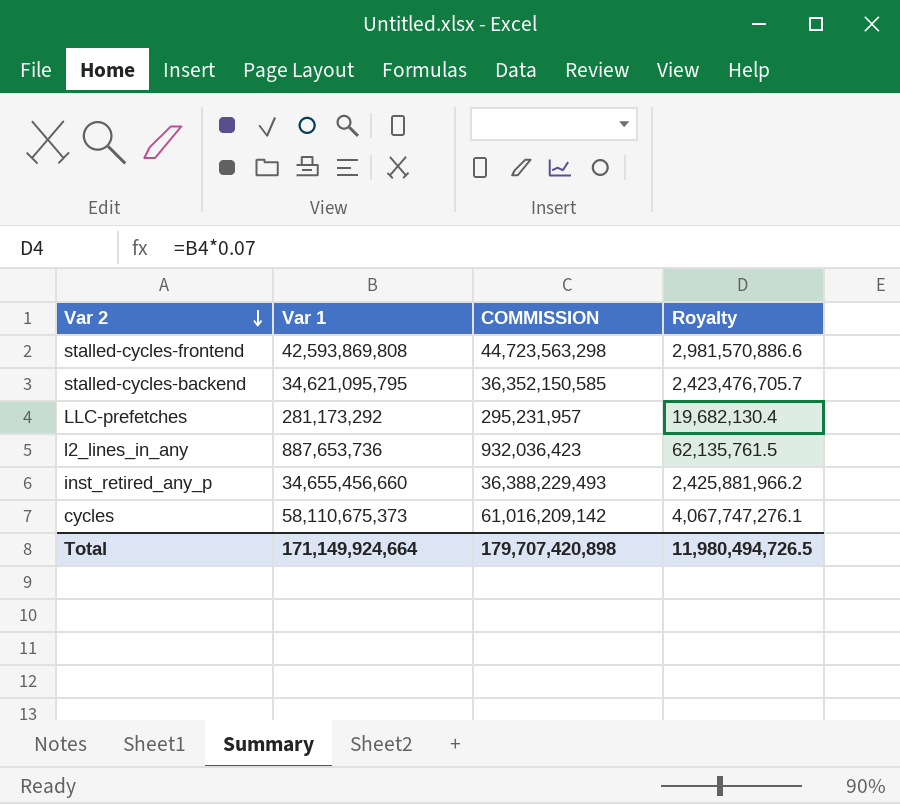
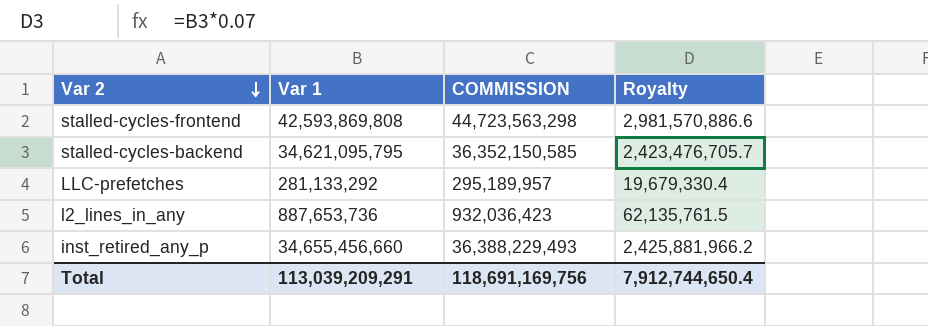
row cycles: 58,110,675,373 | 61,016,209,142 | 4,067,747,276.1 -> none
LLC-prefetches | Var 1: 281,173,292 -> 281,133,292
LLC-prefetches | COMMISSION: 295,231,957 -> 295,189,957
LLC-prefetches | Royalty: 19,682,130.4 -> 19,679,330.4
Total | Var 1: 171,149,924,664 -> 113,039,209,291
Total | COMMISSION: 179,707,420,898 -> 118,691,169,756
Total | Royalty: 11,980,494,726.5 -> 7,912,744,650.4

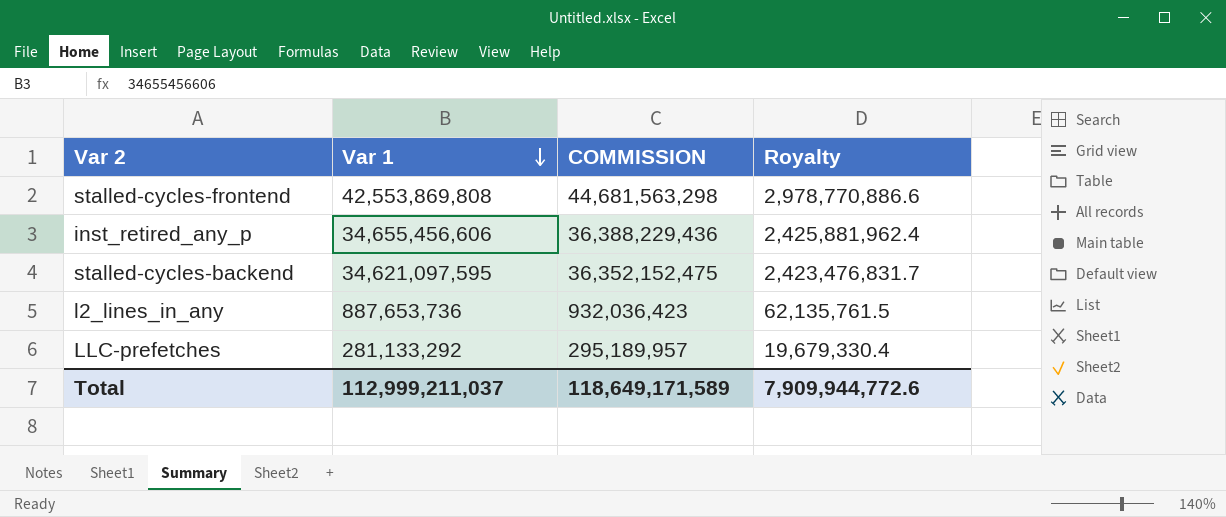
row order: Var 2 descending -> Var 1 descending
stalled-cycles-frontend | Var 1: 42,593,869,808 -> 42,553,869,808
stalled-cycles-frontend | COMMISSION: 44,723,563,298 -> 44,681,563,298
stalled-cycles-frontend | Royalty: 2,981,570,886.6 -> 2,978,770,886.6
inst_retired_any_p | Var 1: 34,655,456,660 -> 34,655,456,606
inst_retired_any_p | COMMISSION: 36,388,229,493 -> 36,388,229,436
inst_retired_any_p | Royalty: 2,425,881,966.2 -> 2,425,881,962.4
stalled-cycles-backend | Var 1: 34,621,095,795 -> 34,621,097,595
stalled-cycles-backend | COMMISSION: 36,352,150,585 -> 36,352,152,475
stalled-cycles-backend | Royalty: 2,423,476,705.7 -> 2,423,476,831.7
Total | Var 1: 113,039,209,291 -> 112,999,211,037
Total | COMMISSION: 118,691,169,756 -> 118,649,171,589
Total | Royalty: 7,912,744,650.4 -> 7,909,944,772.6

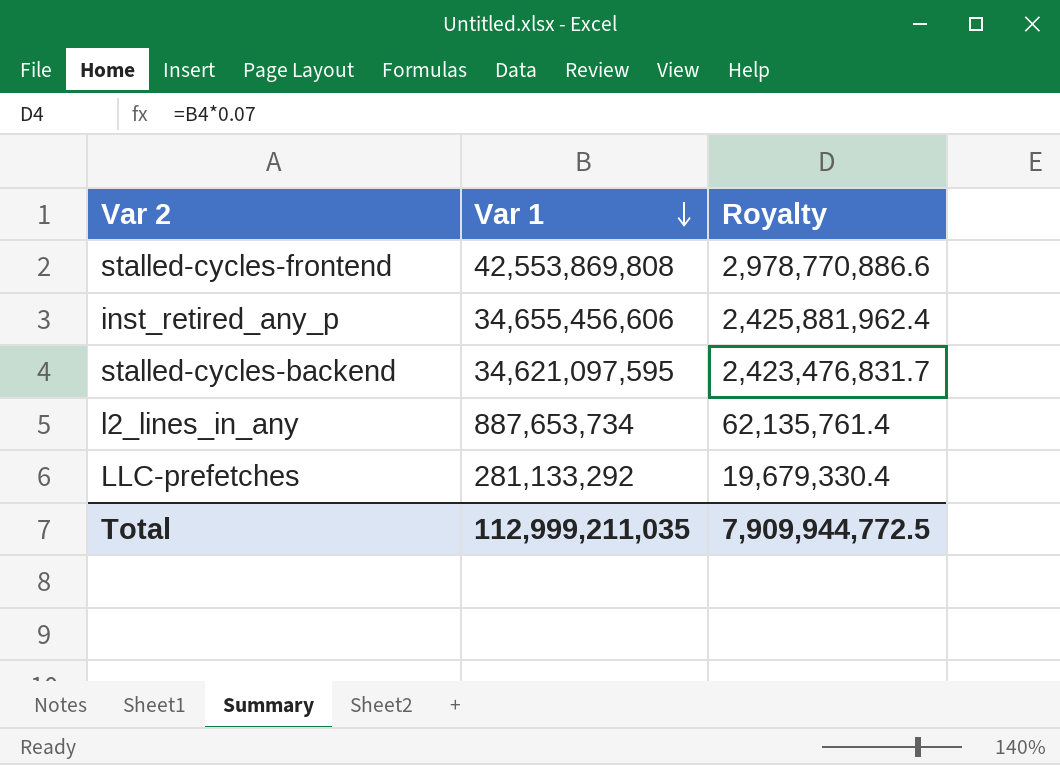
column COMMISSION | formula: [Var 1] * 1.05 -> none
l2_lines_in_any | Var 1: 887,653,736 -> 887,653,734
l2_lines_in_any | Royalty: 62,135,761.5 -> 62,135,761.4
Total | Var 1: 112,999,211,037 -> 112,999,211,035
Total | Royalty: 7,909,944,772.6 -> 7,909,944,772.5

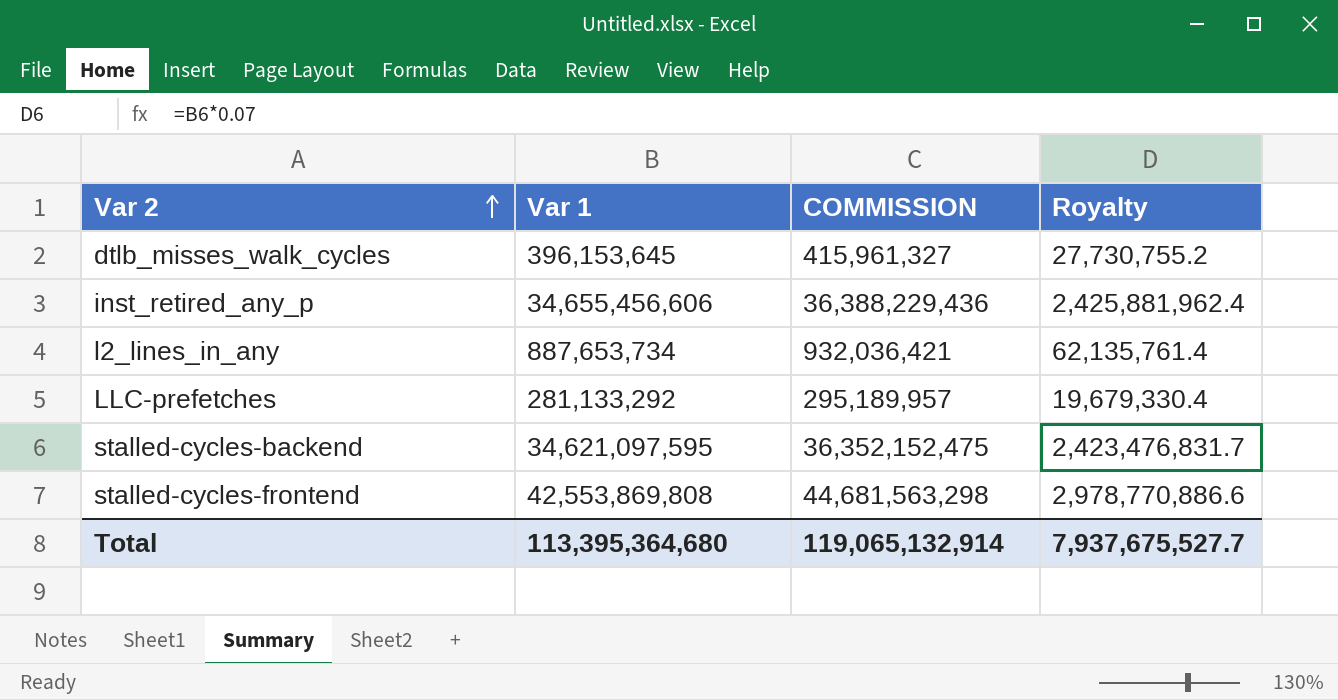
row order: Var 1 descending -> Var 2 ascending
column COMMISSION | formula: none -> [Var 1] * 1.05
row dtlb_misses_walk_cycles: none -> 396,153,645 | 415,961,327 | 27,730,755.2
Total | Var 1: 112,999,211,035 -> 113,395,364,680
Total | Royalty: 7,909,944,772.5 -> 7,937,675,527.7

